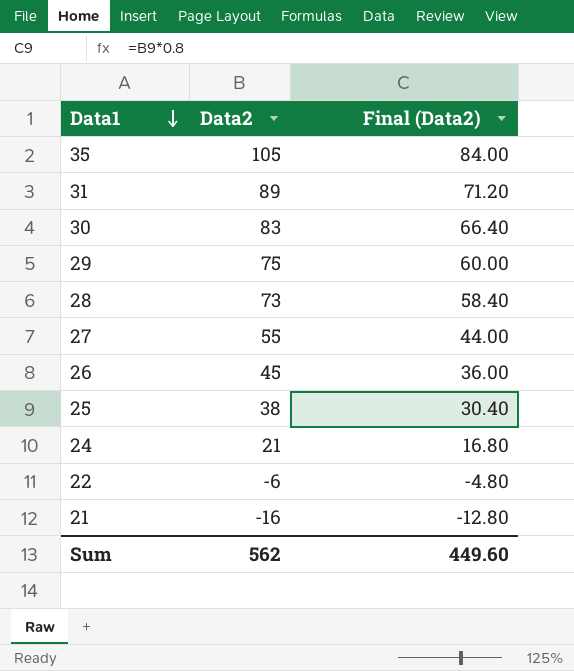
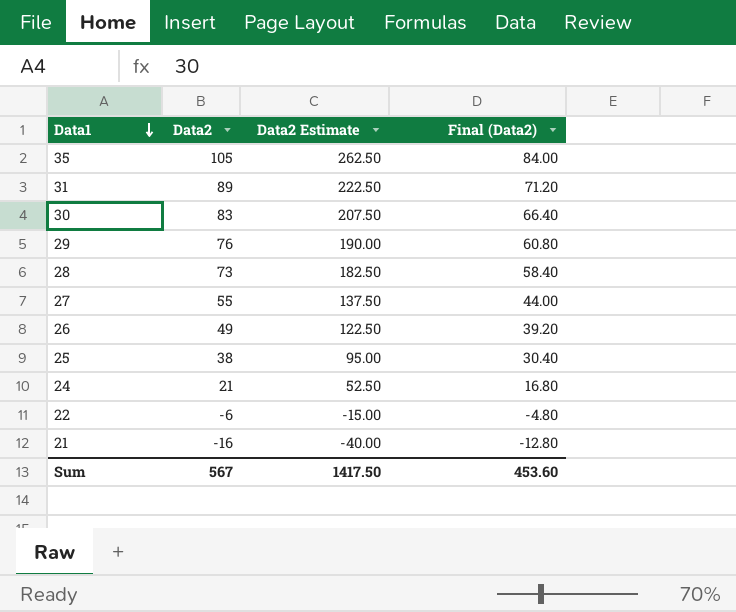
column Data2 Estimate | formula: none -> [Data2] * 2.5
29 | Data2: 75 -> 76
29 | Final (Data2): 60.00 -> 60.80
26 | Data2: 45 -> 49
26 | Final (Data2): 36.00 -> 39.20
Sum | Data2: 562 -> 567
Sum | Final (Data2): 449.60 -> 453.60

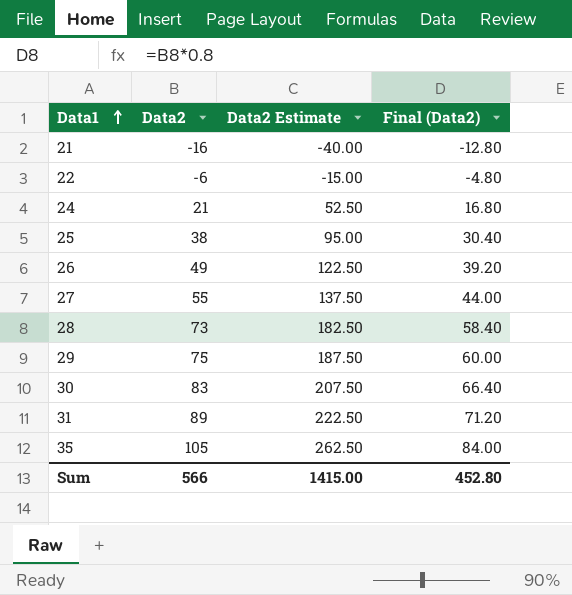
row order: Data1 descending -> Data1 ascending
29 | Data2: 76 -> 75
29 | Data2 Estimate: 190.00 -> 187.50
29 | Final (Data2): 60.80 -> 60.00
Sum | Data2: 567 -> 566
Sum | Data2 Estimate: 1417.50 -> 1415.00
Sum | Final (Data2): 453.60 -> 452.80

